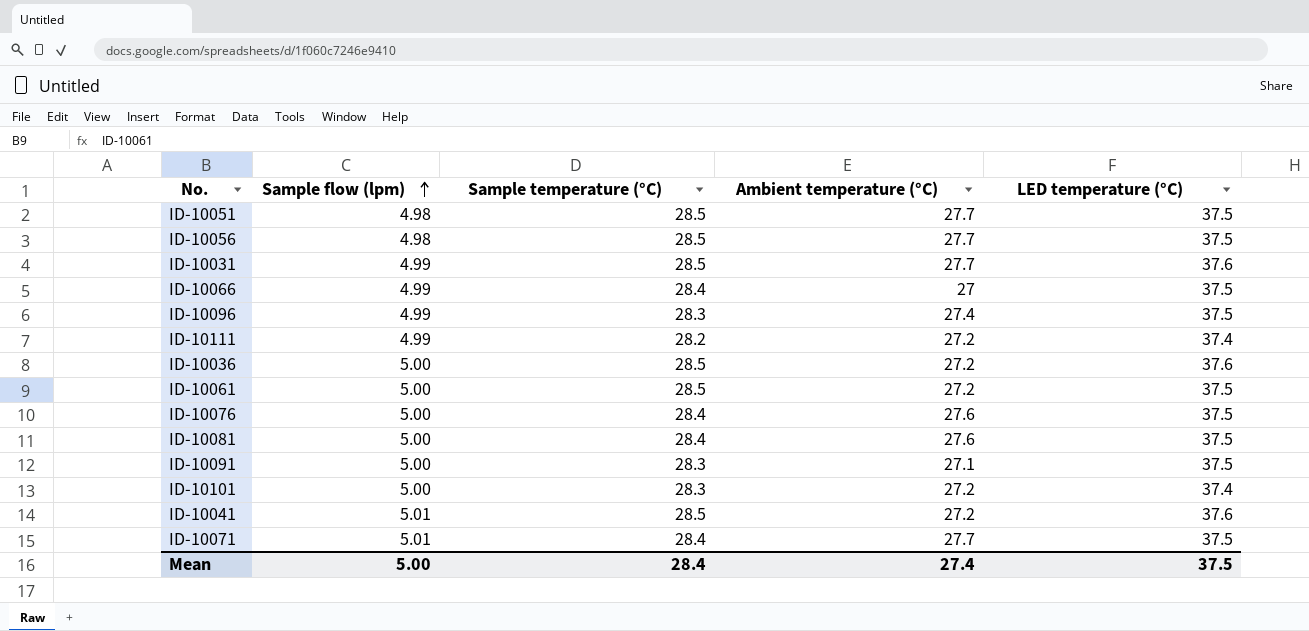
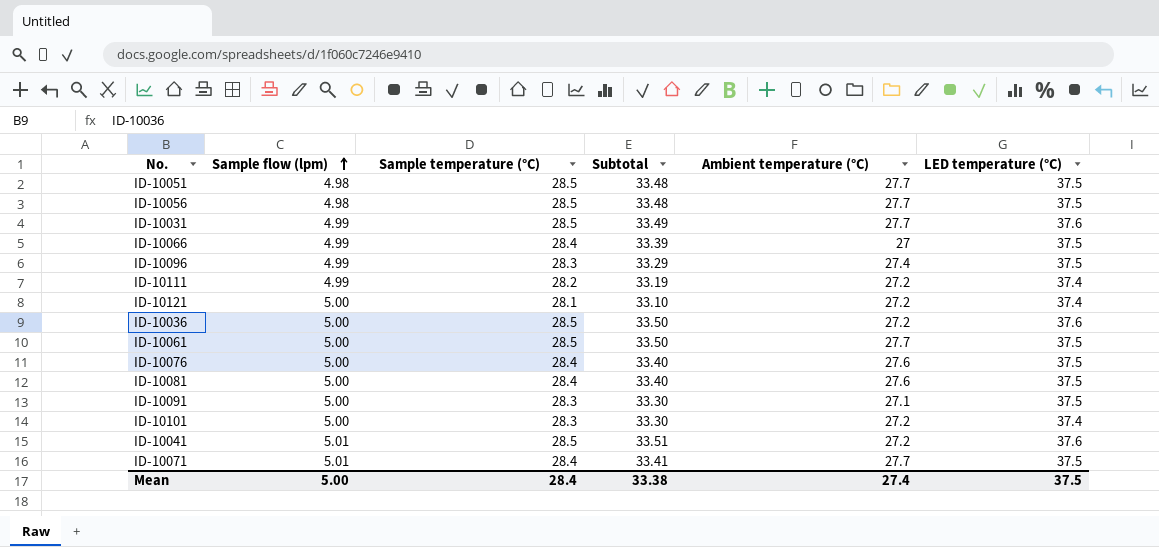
column Subtotal | formula: none -> [Sample flow (lpm)] + [Sample temperature (°C)]
row ID-10121: none -> 5.00 | 28.1 | 33.10 | 27.2 | 37.4
ID-10061 | Ambient temperature (°C): 27.2 -> 27.7

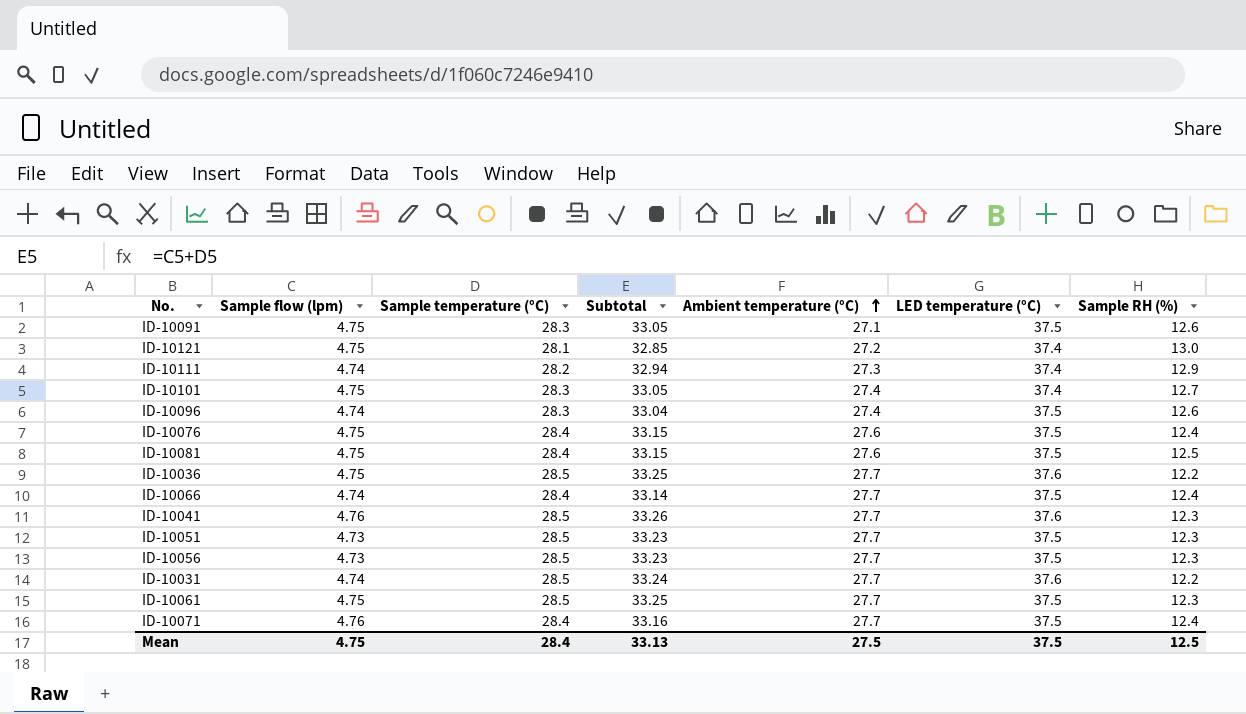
row order: Sample flow (lpm) ascending -> Ambient temperature (°C) ascending
column Sample RH (%) | position: none -> 7
ID-10091 | Sample flow (lpm): 5.00 -> 4.75
ID-10091 | Subtotal: 33.30 -> 33.05
ID-10121 | Sample flow (lpm): 5.00 -> 4.75
ID-10121 | Subtotal: 33.10 -> 32.85
ID-10111 | Sample flow (lpm): 4.99 -> 4.74
ID-10111 | Subtotal: 33.19 -> 32.94
ID-10111 | Ambient temperature (°C): 27.2 -> 27.3
ID-10101 | Sample flow (lpm): 5.00 -> 4.75
ID-10101 | Subtotal: 33.30 -> 33.05
ID-10101 | Ambient temperature (°C): 27.2 -> 27.4
ID-10096 | Sample flow (lpm): 4.99 -> 4.74
ID-10096 | Subtotal: 33.29 -> 33.04
ID-10076 | Sample flow (lpm): 5.00 -> 4.75
ID-10076 | Subtotal: 33.40 -> 33.15
ID-10081 | Sample flow (lpm): 5.00 -> 4.75
ID-10081 | Subtotal: 33.40 -> 33.15
ID-10036 | Sample flow (lpm): 5.00 -> 4.75
ID-10036 | Subtotal: 33.50 -> 33.25
ID-10036 | Ambient temperature (°C): 27.2 -> 27.7
ID-10066 | Sample flow (lpm): 4.99 -> 4.74
ID-10066 | Subtotal: 33.39 -> 33.14
ID-10066 | Ambient temperature (°C): 27 -> 27.7
ID-10041 | Sample flow (lpm): 5.01 -> 4.76
ID-10041 | Subtotal: 33.51 -> 33.26
ID-10041 | Ambient temperature (°C): 27.2 -> 27.7
ID-10051 | Sample flow (lpm): 4.98 -> 4.73
ID-10051 | Subtotal: 33.48 -> 33.23
ID-10056 | Sample flow (lpm): 4.98 -> 4.73
ID-10056 | Subtotal: 33.48 -> 33.23
ID-10031 | Sample flow (lpm): 4.99 -> 4.74
ID-10031 | Subtotal: 33.49 -> 33.24
ID-10061 | Sample flow (lpm): 5.00 -> 4.75
ID-10061 | Subtotal: 33.50 -> 33.25
ID-10071 | Sample flow (lpm): 5.01 -> 4.76
ID-10071 | Subtotal: 33.41 -> 33.16
Mean | Sample flow (lpm): 5.00 -> 4.75
Mean | Subtotal: 33.38 -> 33.13
Mean | Ambient temperature (°C): 27.4 -> 27.5

